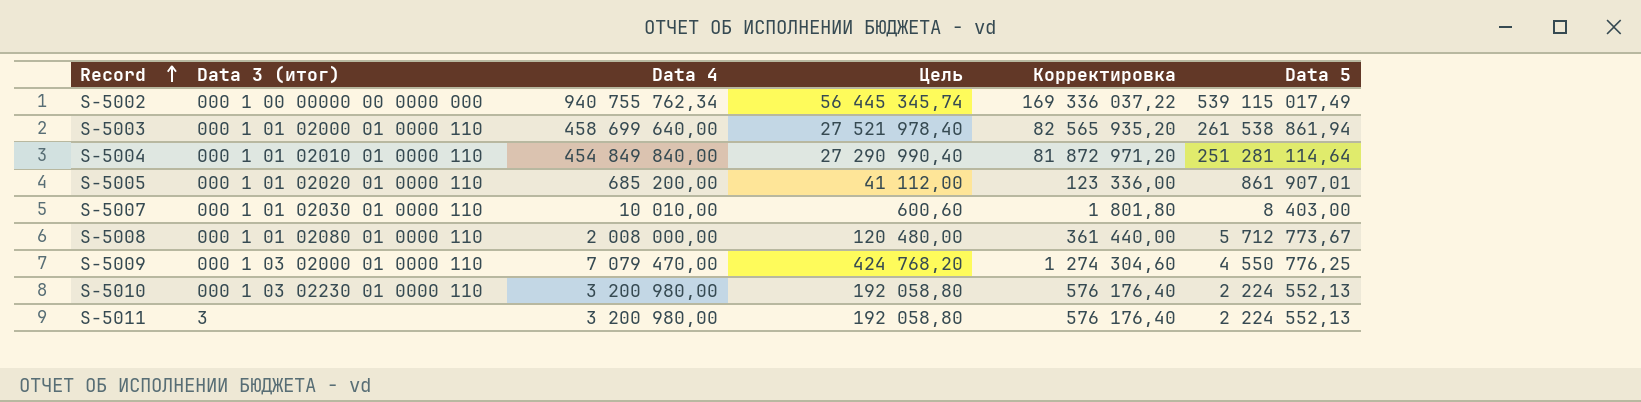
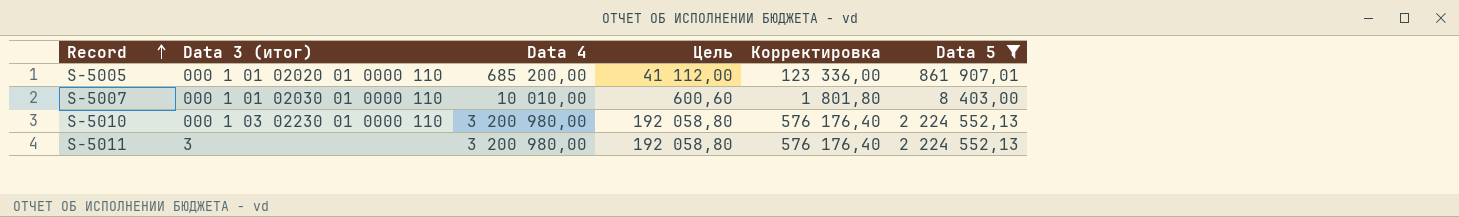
filter: none -> Data 5 <= 2 224 552,13

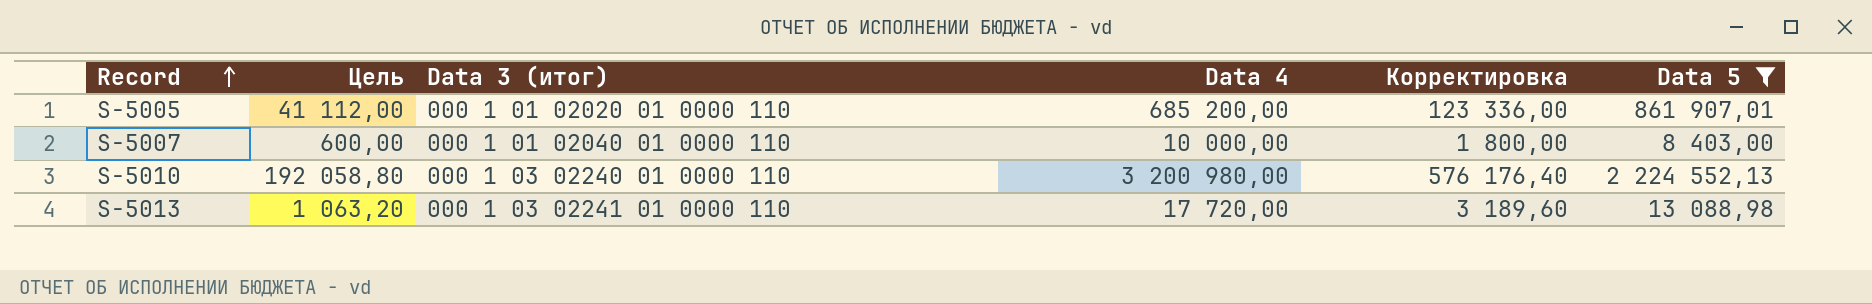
column Цель | position: 4 -> 2
row S-5011: 3 | 3 200 980,00 | 192 058,80 | 576 176,40 | 2 224 552,13 -> none
S-5007 | Цель: 600,60 -> 600,00
S-5007 | Data 3 (итог): 000 1 01 02030 01 0000 110 -> 000 1 01 02040 01 0000 110
S-5007 | Data 4: 10 010,00 -> 10 000,00
S-5007 | Корректировка: 1 801,80 -> 1 800,00
S-5010 | Data 3 (итог): 000 1 03 02230 01 0000 110 -> 000 1 03 02240 01 0000 110
row S-5013: none -> 1 063,20 | 000 1 03 02241 01 0000 110 | 17 720,00 | 3 189,60 | 13 088,98

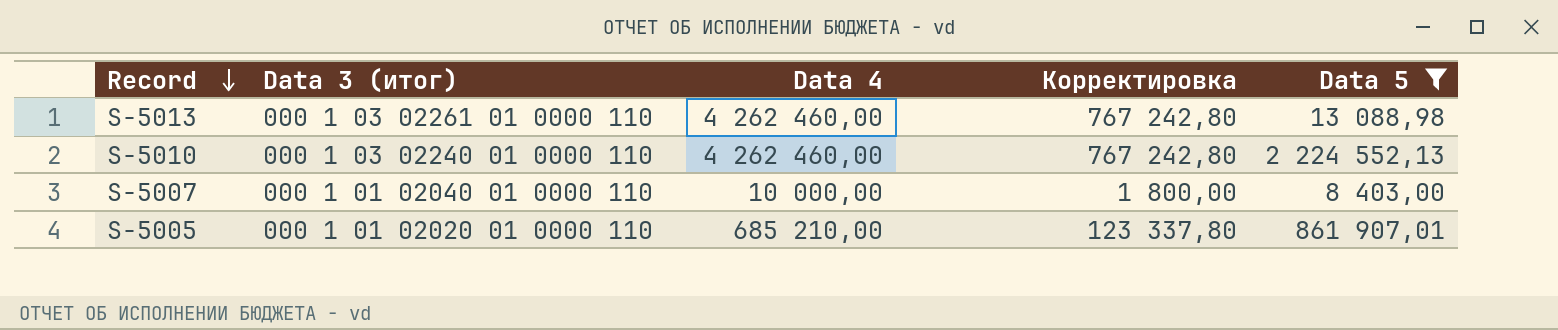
row order: Record ascending -> Record descending
column Цель | formula: [Data 4] * 0,06 -> none
S-5013 | Data 3 (итог): 000 1 03 02241 01 0000 110 -> 000 1 03 02261 01 0000 110
S-5013 | Data 4: 17 720,00 -> 4 262 460,00
S-5013 | Корректировка: 3 189,60 -> 767 242,80
S-5010 | Data 4: 3 200 980,00 -> 4 262 460,00
S-5010 | Корректировка: 576 176,40 -> 767 242,80
S-5005 | Data 4: 685 200,00 -> 685 210,00
S-5005 | Корректировка: 123 336,00 -> 123 337,80

